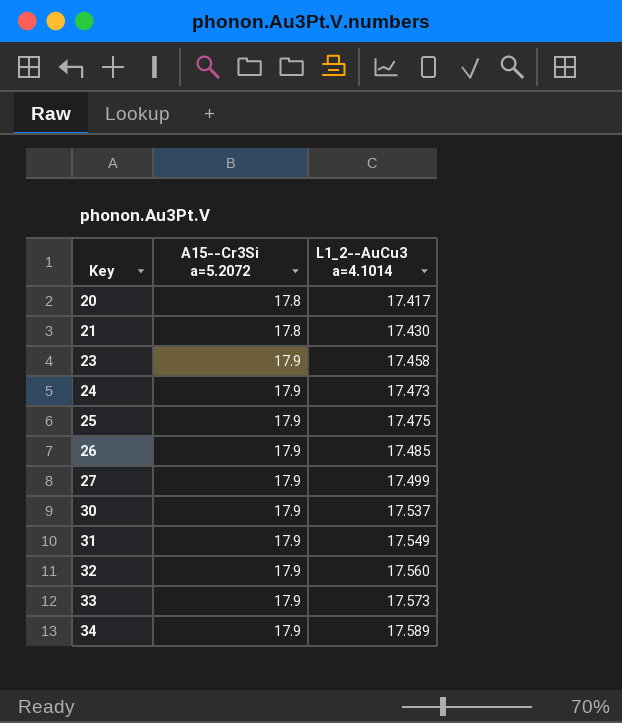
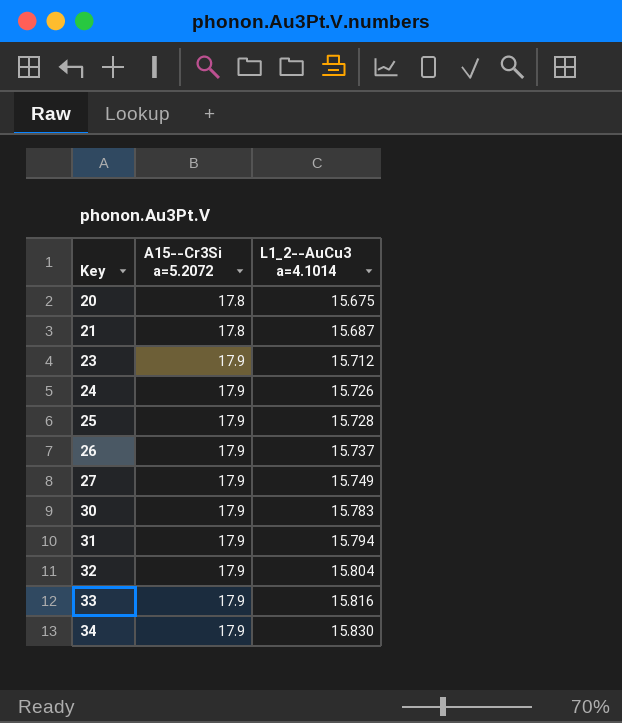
20 | L1_2--AuCu3 a=4.1014: 17.417 -> 15.675
21 | L1_2--AuCu3 a=4.1014: 17.430 -> 15.687
23 | L1_2--AuCu3 a=4.1014: 17.458 -> 15.712
24 | L1_2--AuCu3 a=4.1014: 17.473 -> 15.726
25 | L1_2--AuCu3 a=4.1014: 17.475 -> 15.728
26 | L1_2--AuCu3 a=4.1014: 17.485 -> 15.737
27 | L1_2--AuCu3 a=4.1014: 17.499 -> 15.749
30 | L1_2--AuCu3 a=4.1014: 17.537 -> 15.783
31 | L1_2--AuCu3 a=4.1014: 17.549 -> 15.794
32 | L1_2--AuCu3 a=4.1014: 17.560 -> 15.804
33 | L1_2--AuCu3 a=4.1014: 17.573 -> 15.816
34 | L1_2--AuCu3 a=4.1014: 17.589 -> 15.830

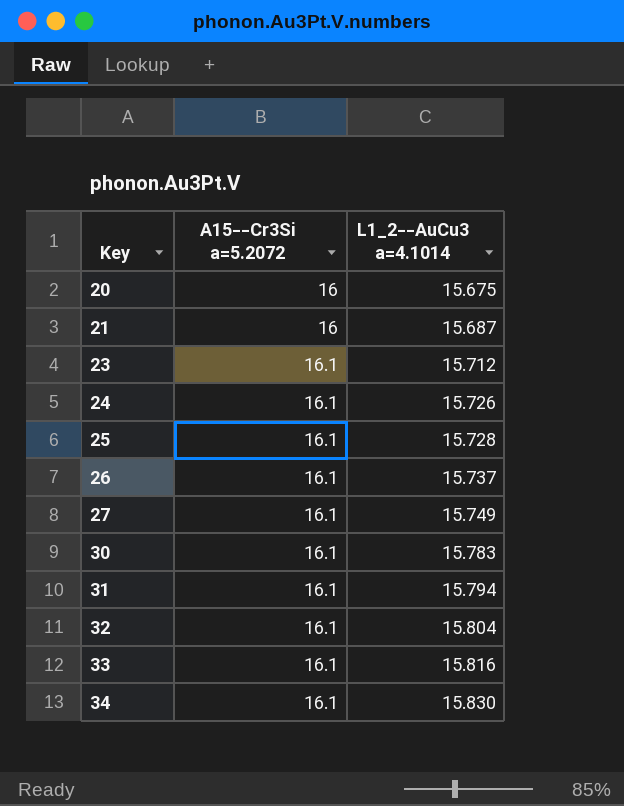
20 | A15--Cr3Si a=5.2072: 17.8 -> 16
21 | A15--Cr3Si a=5.2072: 17.8 -> 16
23 | A15--Cr3Si a=5.2072: 17.9 -> 16.1
24 | A15--Cr3Si a=5.2072: 17.9 -> 16.1
25 | A15--Cr3Si a=5.2072: 17.9 -> 16.1
26 | A15--Cr3Si a=5.2072: 17.9 -> 16.1
27 | A15--Cr3Si a=5.2072: 17.9 -> 16.1
30 | A15--Cr3Si a=5.2072: 17.9 -> 16.1
31 | A15--Cr3Si a=5.2072: 17.9 -> 16.1
32 | A15--Cr3Si a=5.2072: 17.9 -> 16.1
33 | A15--Cr3Si a=5.2072: 17.9 -> 16.1
34 | A15--Cr3Si a=5.2072: 17.9 -> 16.1

